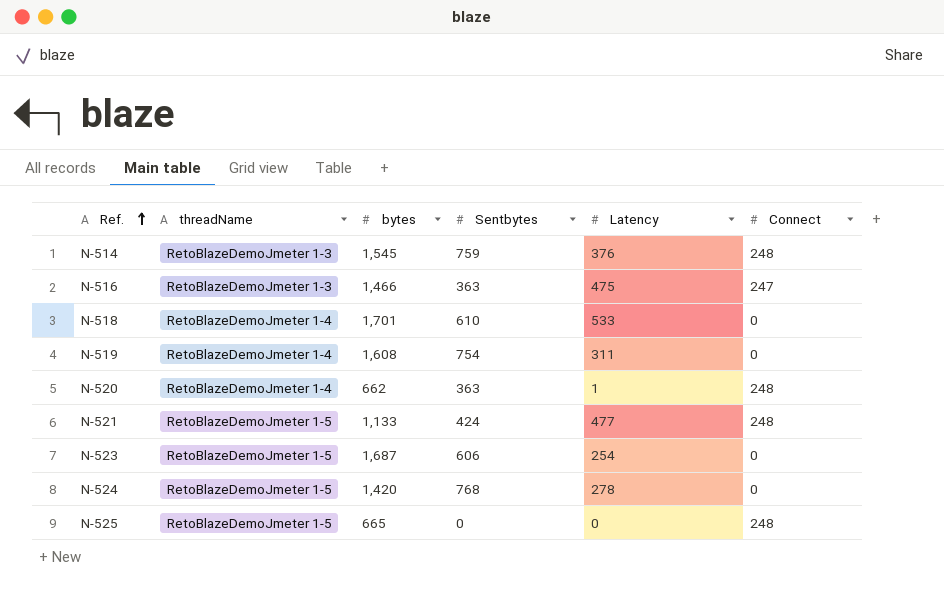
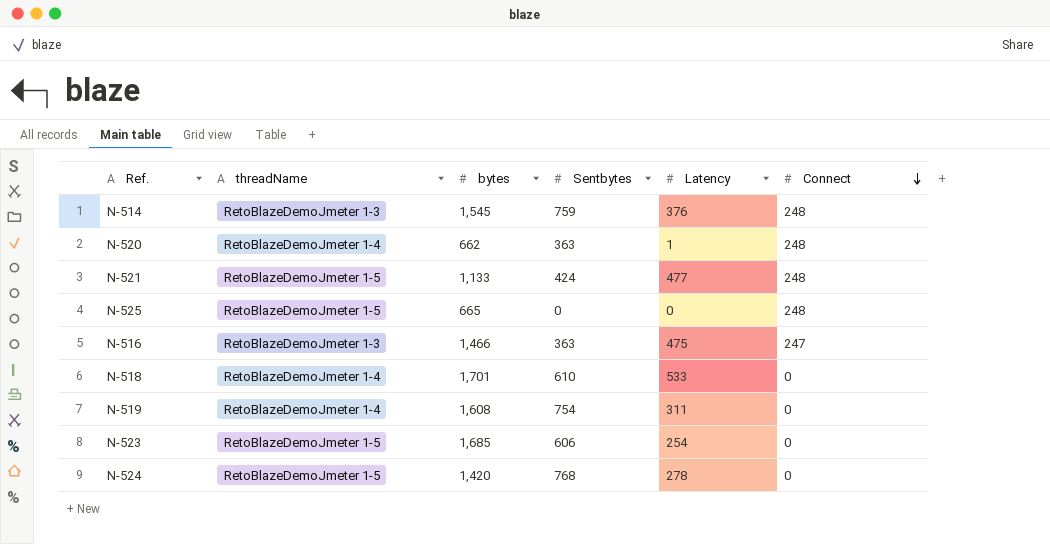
row order: Ref. ascending -> Connect descending
N-523 | bytes: 1,687 -> 1,685

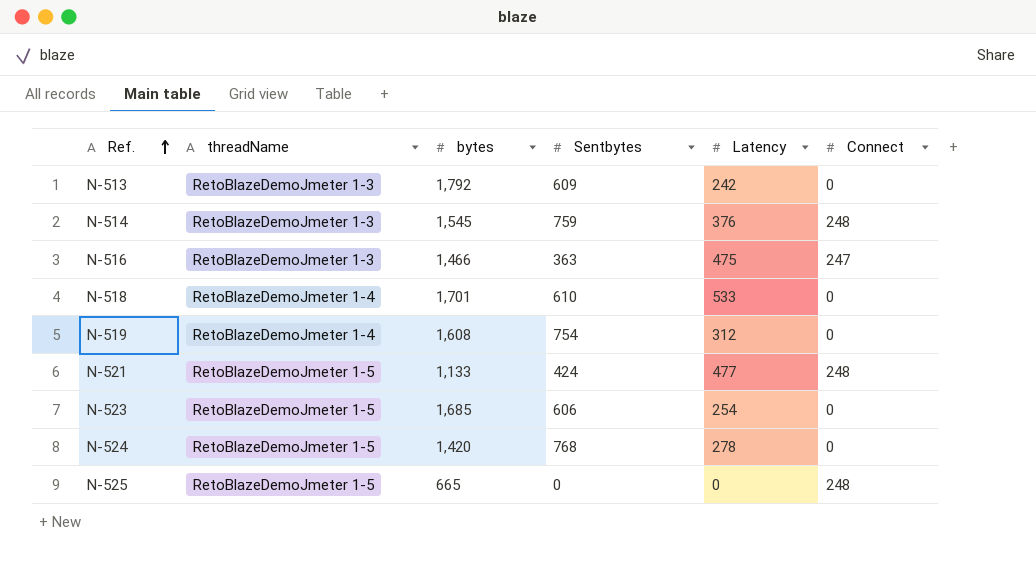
row order: Connect descending -> Ref. ascending
row N-520: RetoBlazeDemoJmeter 1-4 | 662 | 363 | 1 | 248 -> none
row N-513: none -> RetoBlazeDemoJmeter 1-3 | 1,792 | 609 | 242 | 0
N-519 | Latency: 311 -> 312

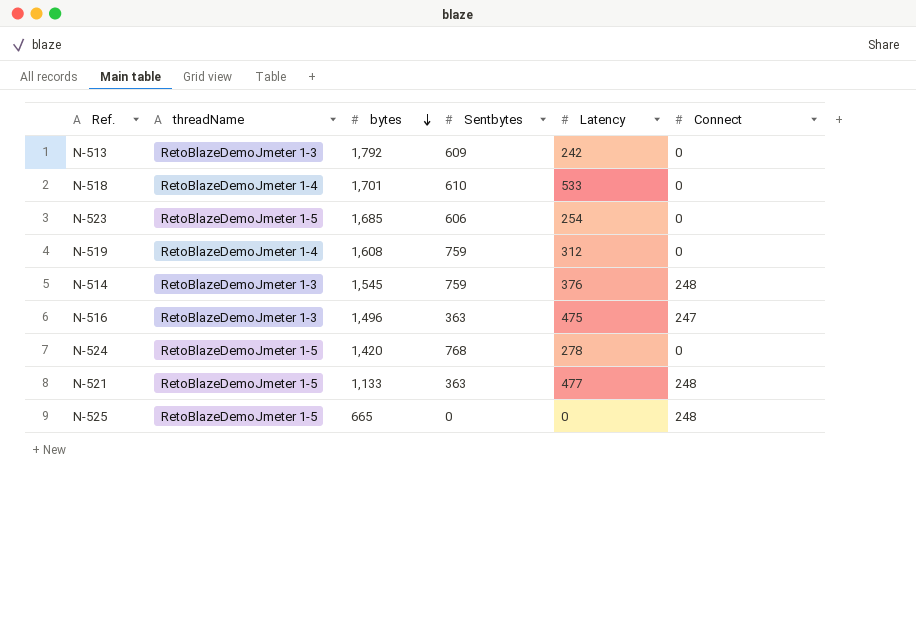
row order: Ref. ascending -> bytes descending
N-519 | Sentbytes: 754 -> 759
N-516 | bytes: 1,466 -> 1,496
N-521 | Sentbytes: 424 -> 363

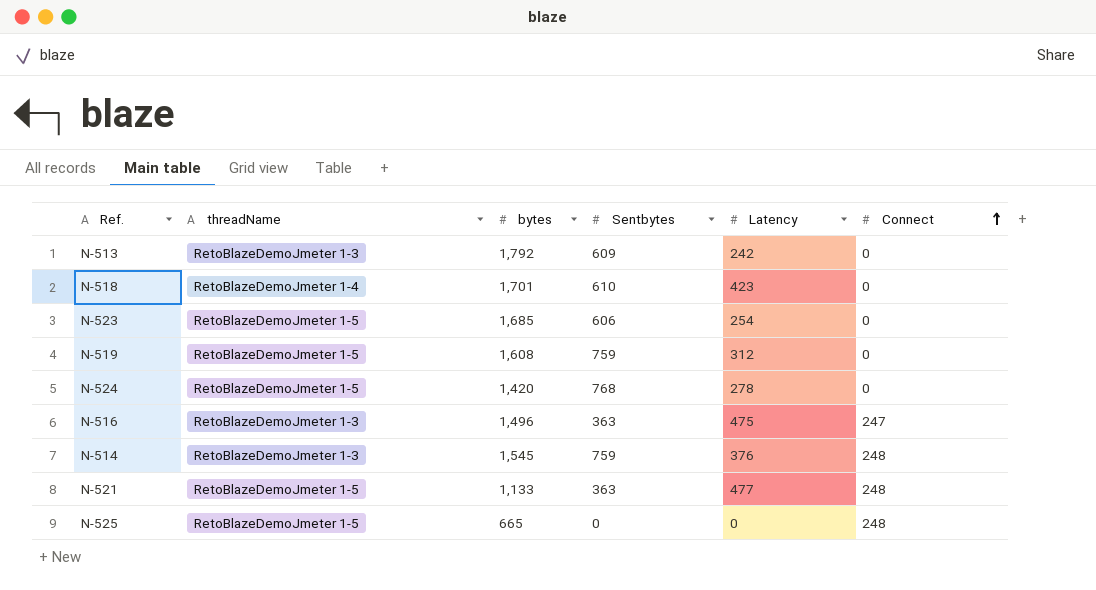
row order: bytes descending -> Connect ascending
N-518 | Latency: 533 -> 423
N-519 | threadName: RetoBlazeDemoJmeter 1-4 -> RetoBlazeDemoJmeter 1-5

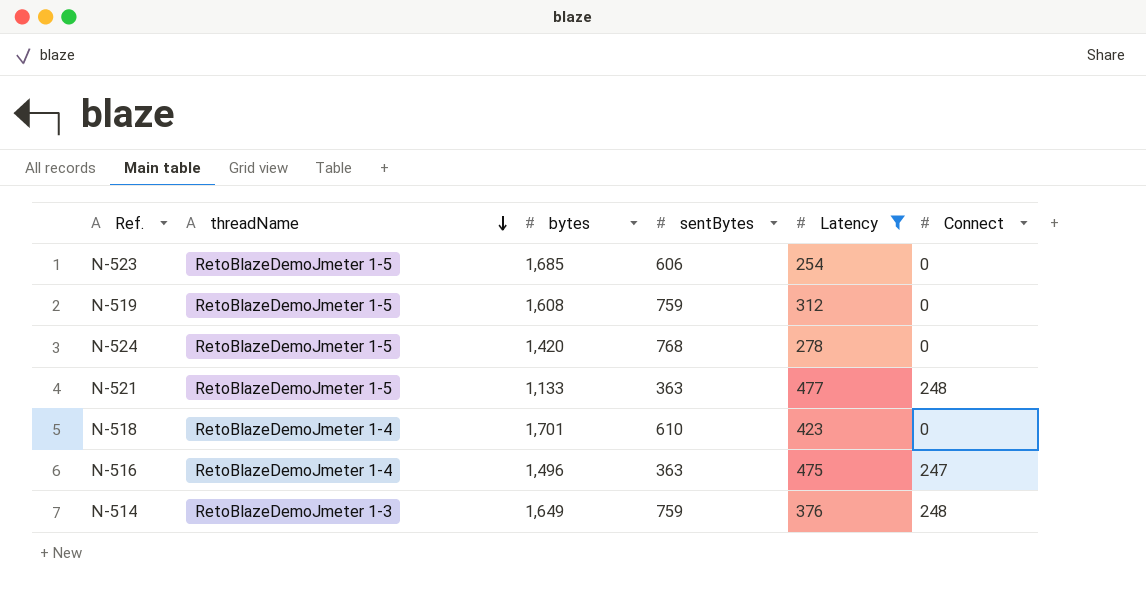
filter: none -> Latency >= 254
row order: Connect ascending -> threadName descending
column name: Sentbytes -> sentBytes
N-516 | threadName: RetoBlazeDemoJmeter 1-3 -> RetoBlazeDemoJmeter 1-4
N-514 | bytes: 1,545 -> 1,649

